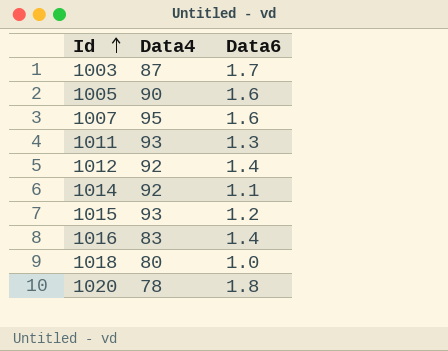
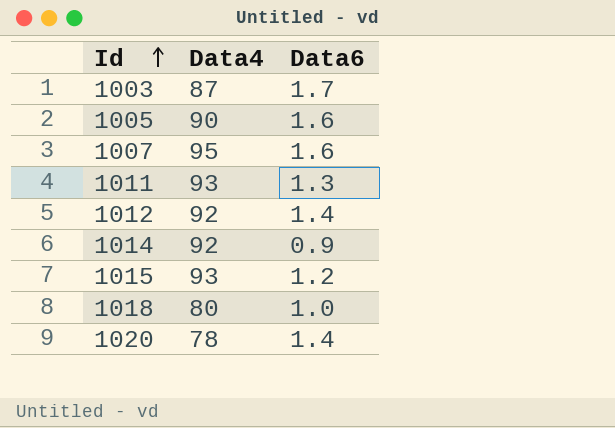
row 1016: 83 | 1.4 -> none
1014 | Data6: 1.1 -> 0.9
1020 | Data6: 1.8 -> 1.4

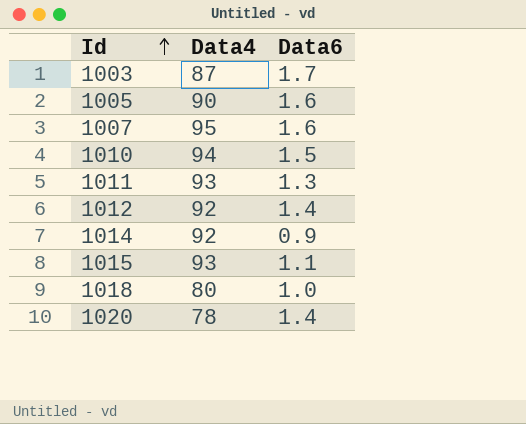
row 1010: none -> 94 | 1.5
1015 | Data6: 1.2 -> 1.1

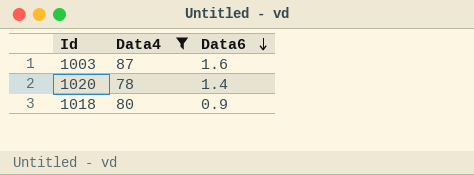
filter: none -> Data4 <= 87
row order: Id ascending -> Data6 descending
1003 | Data6: 1.7 -> 1.6
1018 | Data6: 1.0 -> 0.9

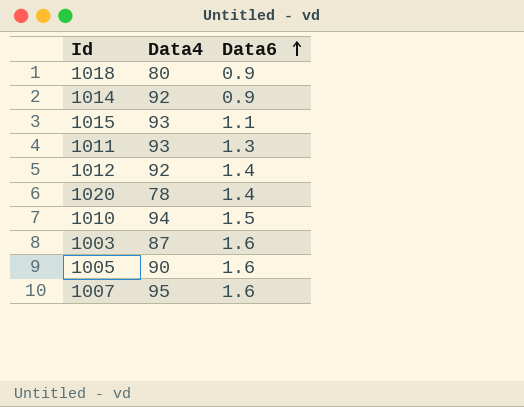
filter: Data4 <= 87 -> none
row order: Data6 descending -> Data6 ascending

